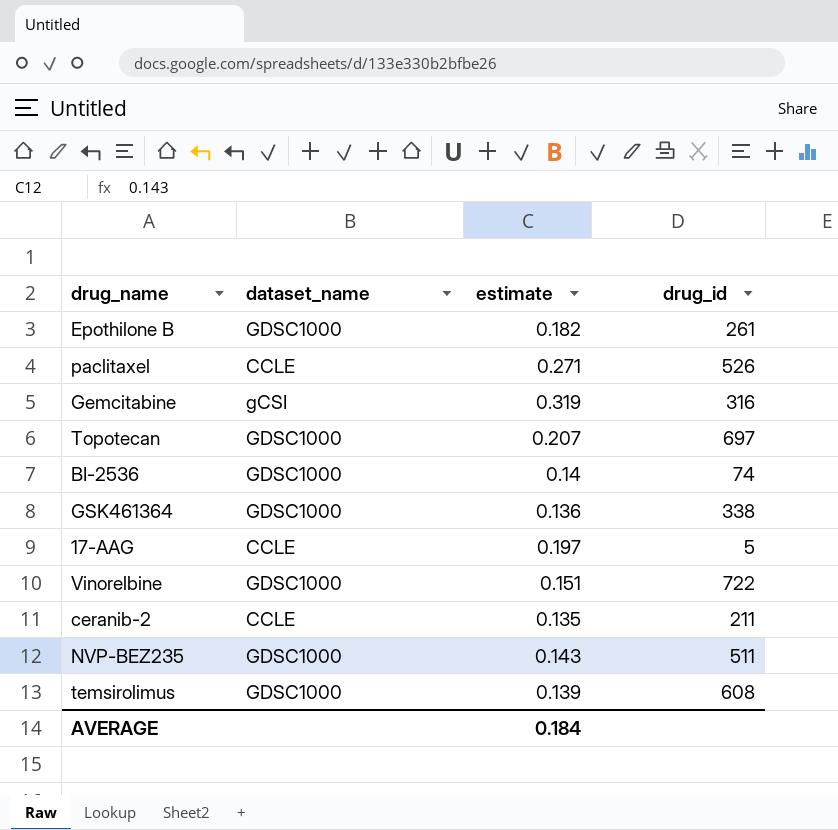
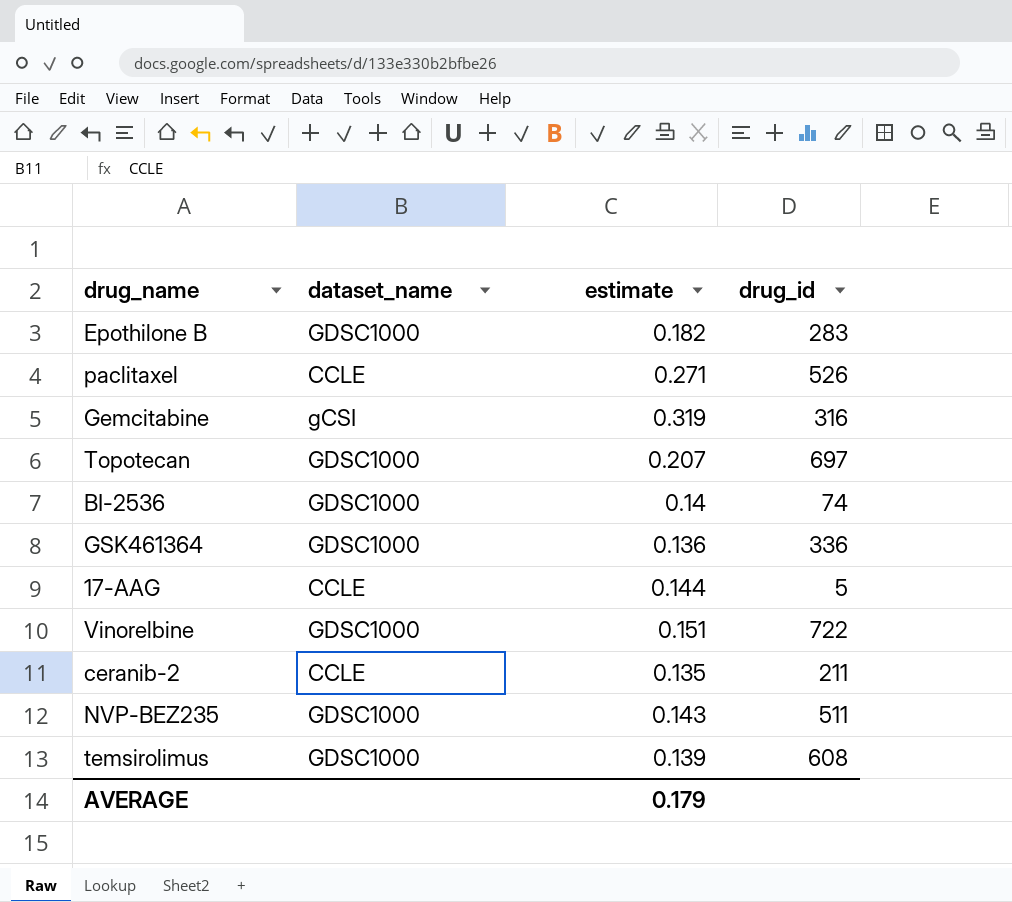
Epothilone B | drug_id: 261 -> 283
GSK461364 | drug_id: 338 -> 336
17-AAG | estimate: 0.197 -> 0.144
AVERAGE | estimate: 0.184 -> 0.179

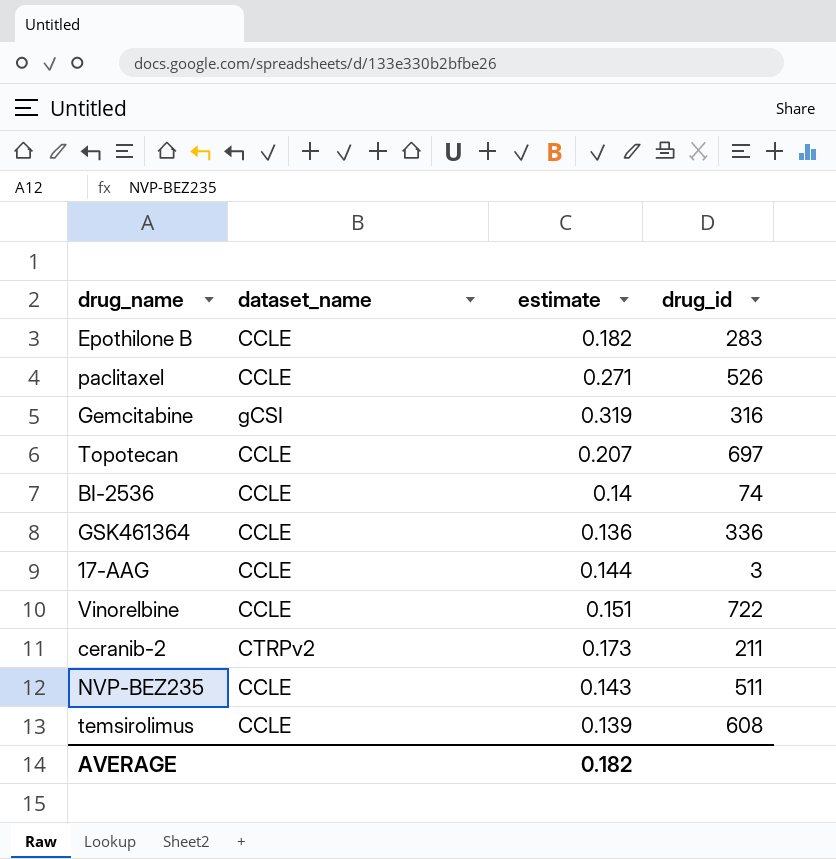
Epothilone B | dataset_name: GDSC1000 -> CCLE
Topotecan | dataset_name: GDSC1000 -> CCLE
BI-2536 | dataset_name: GDSC1000 -> CCLE
GSK461364 | dataset_name: GDSC1000 -> CCLE
17-AAG | drug_id: 5 -> 3
Vinorelbine | dataset_name: GDSC1000 -> CCLE
ceranib-2 | dataset_name: CCLE -> CTRPv2
ceranib-2 | estimate: 0.135 -> 0.173
NVP-BEZ235 | dataset_name: GDSC1000 -> CCLE
temsirolimus | dataset_name: GDSC1000 -> CCLE
AVERAGE | estimate: 0.179 -> 0.182

